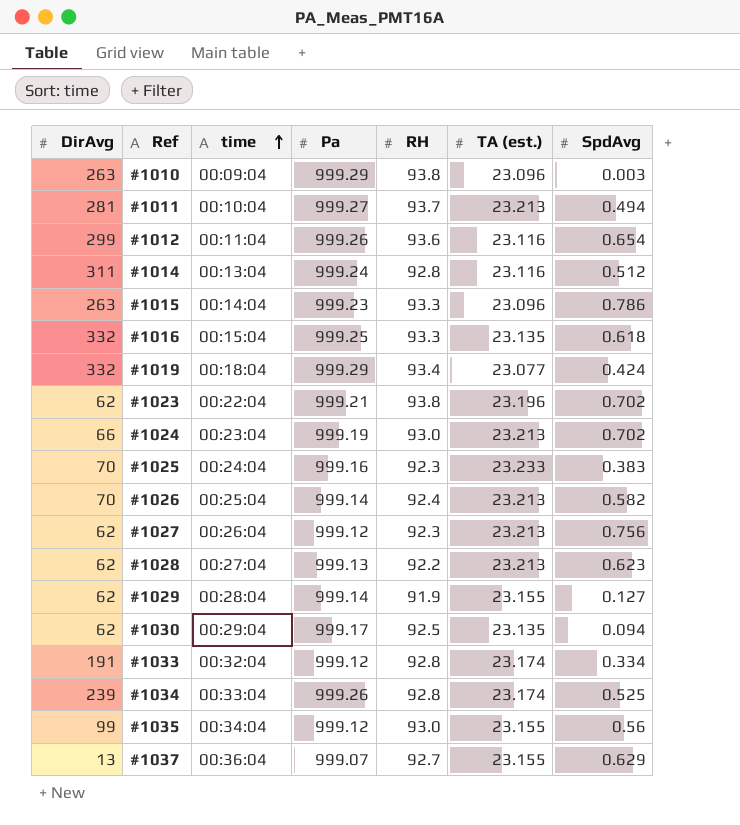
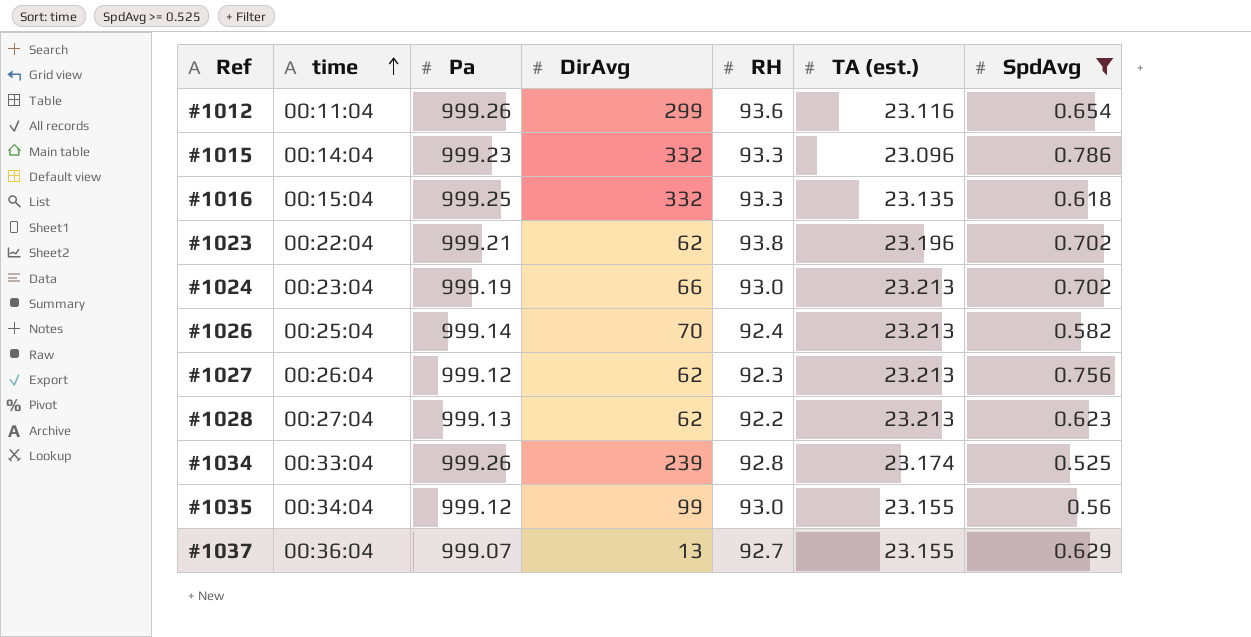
filter: none -> SpdAvg >= 0.525
column DirAvg | position: 1 -> 4
#1015 | DirAvg: 263 -> 332

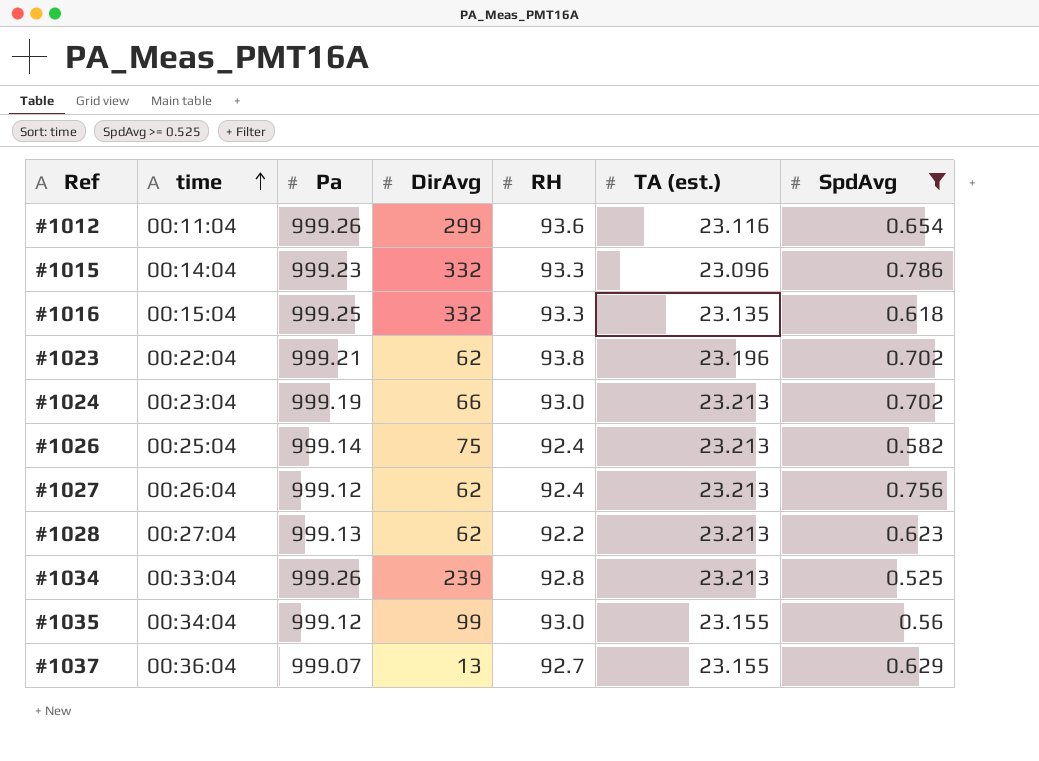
#1026 | DirAvg: 70 -> 75
#1027 | RH: 92.3 -> 92.4
#1034 | TA (est.): 23.174 -> 23.213

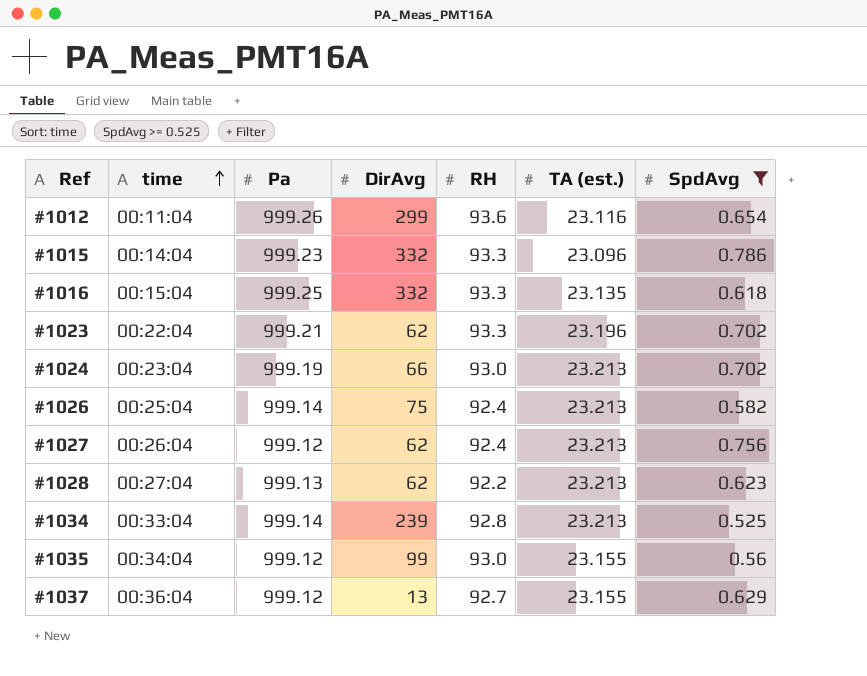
#1023 | RH: 93.8 -> 93.3
#1034 | Pa: 999.26 -> 999.14
#1037 | Pa: 999.07 -> 999.12

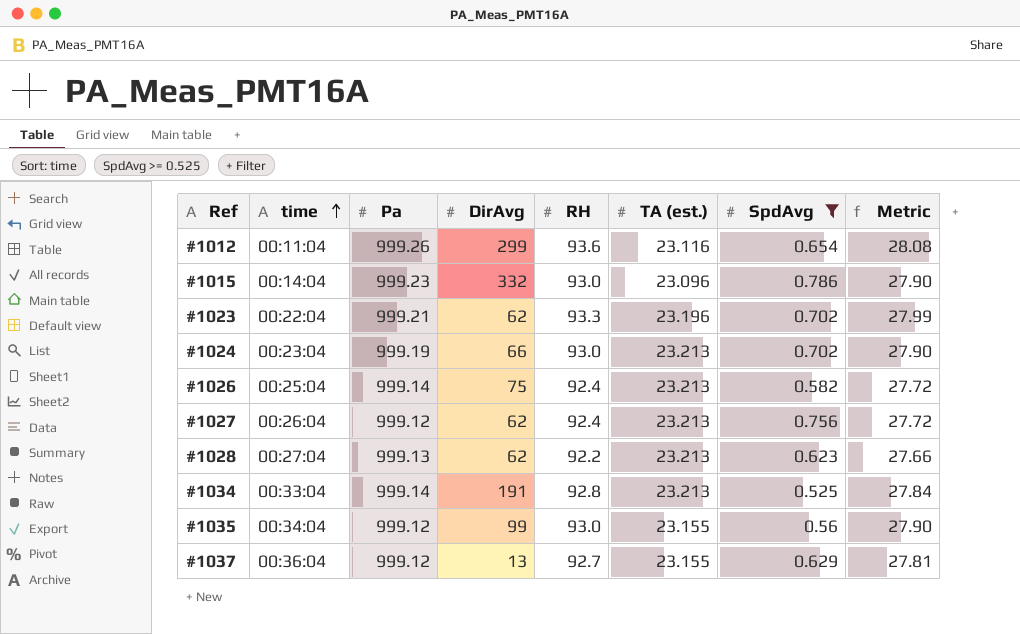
column Metric | formula: none -> [RH] * 0.3
row #1016: 00:15:04 | 999.25 | 332 | 93.3 | 23.135 | 0.618 -> none
#1015 | RH: 93.3 -> 93.0
#1034 | DirAvg: 239 -> 191

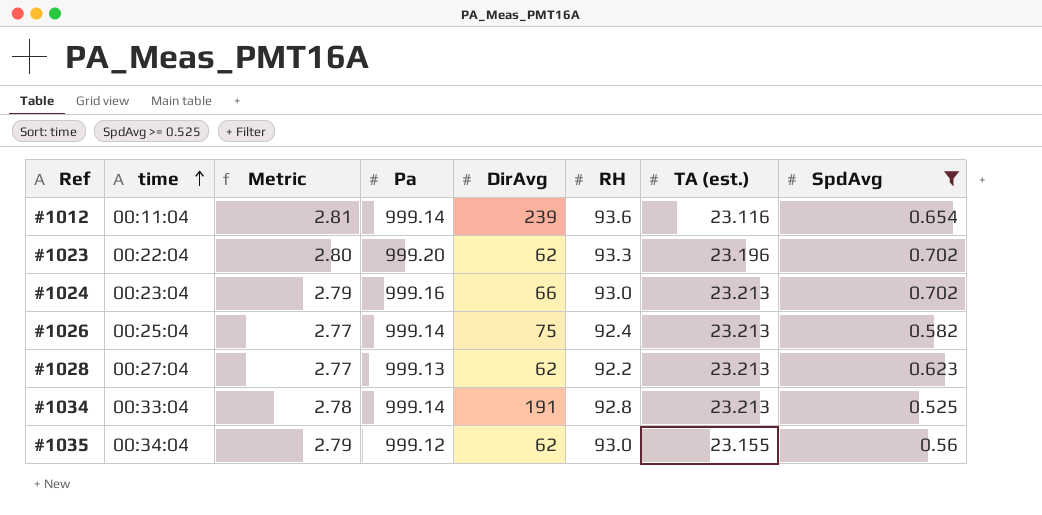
column Metric | formula: [RH] * 0.3 -> [RH] * 0.03
column Metric | position: 8 -> 3
row #1015: 00:14:04 | 999.23 | 332 | 93.0 | 23.096 | 0.786 | 27.90 -> none
row #1027: 00:26:04 | 999.12 | 62 | 92.4 | 23.213 | 0.756 | 27.72 -> none
row #1037: 00:36:04 | 999.12 | 13 | 92.7 | 23.155 | 0.629 | 27.81 -> none
#1012 | Pa: 999.26 -> 999.14
#1012 | DirAvg: 299 -> 239
#1023 | Pa: 999.21 -> 999.20
#1024 | Pa: 999.19 -> 999.16
#1035 | DirAvg: 99 -> 62

